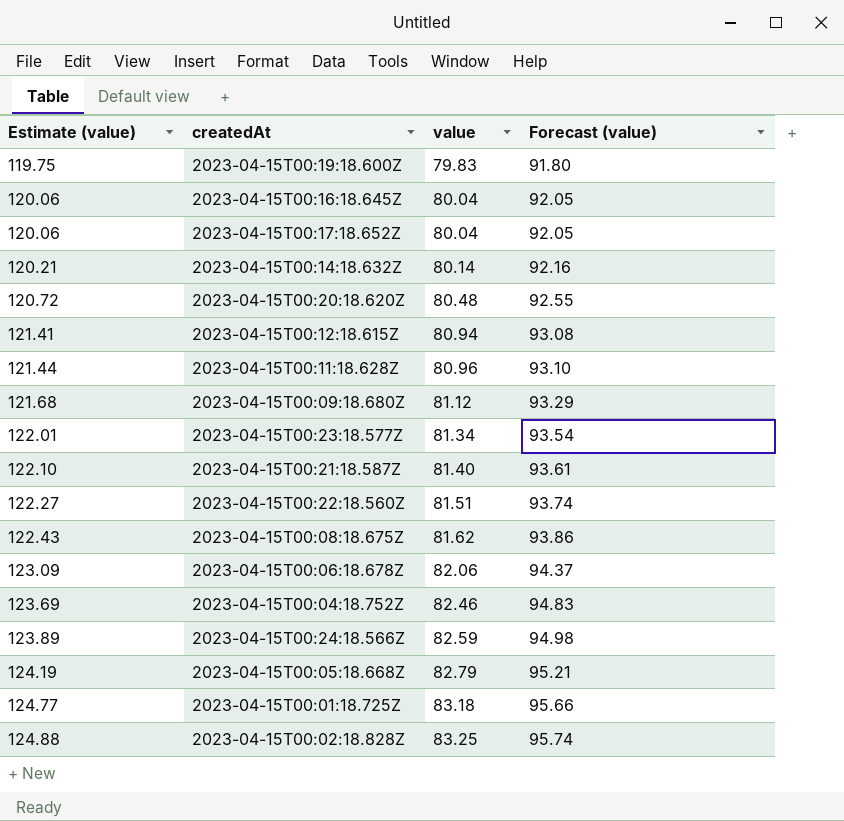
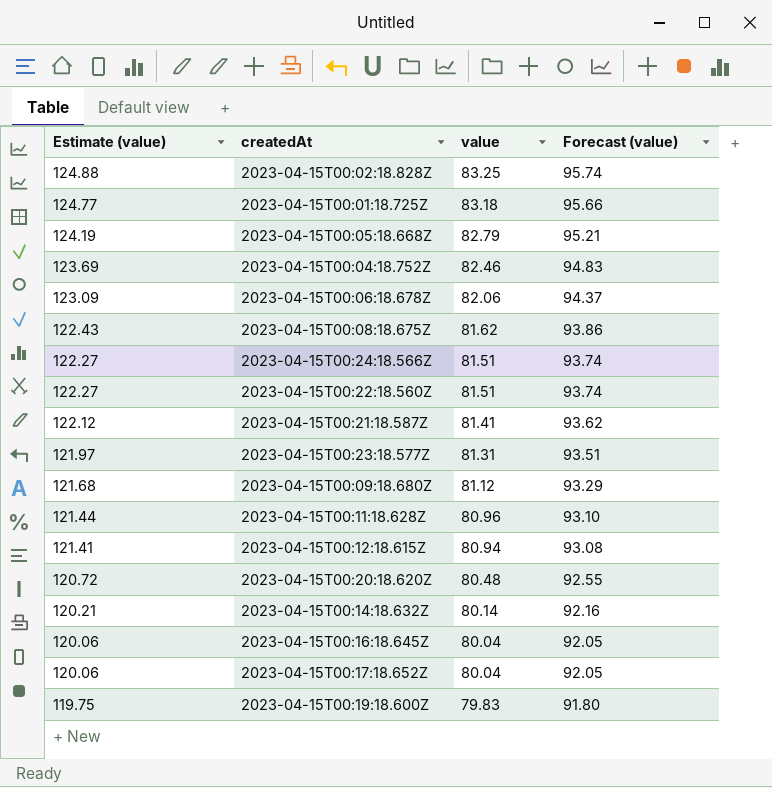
row order: Estimate (value) ascending -> Estimate (value) descending
2023-04-15T00:24:18.566Z | Estimate (value): 123.89 -> 122.27
2023-04-15T00:24:18.566Z | value: 82.59 -> 81.51
2023-04-15T00:24:18.566Z | Forecast (value): 94.98 -> 93.74
2023-04-15T00:21:18.587Z | Estimate (value): 122.10 -> 122.12
2023-04-15T00:21:18.587Z | value: 81.40 -> 81.41
2023-04-15T00:21:18.587Z | Forecast (value): 93.61 -> 93.62
2023-04-15T00:23:18.577Z | Estimate (value): 122.01 -> 121.97
2023-04-15T00:23:18.577Z | value: 81.34 -> 81.31
2023-04-15T00:23:18.577Z | Forecast (value): 93.54 -> 93.51

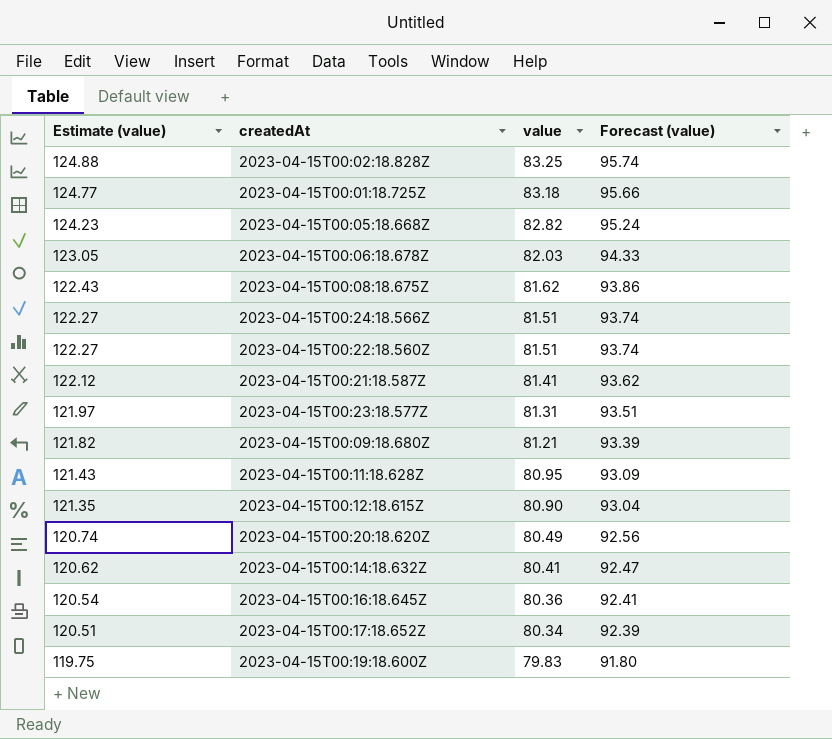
row 2023-04-15T00:04:18.752Z: 123.69 | 82.46 | 94.83 -> none
2023-04-15T00:05:18.668Z | Estimate (value): 124.19 -> 124.23
2023-04-15T00:05:18.668Z | value: 82.79 -> 82.82
2023-04-15T00:05:18.668Z | Forecast (value): 95.21 -> 95.24
2023-04-15T00:06:18.678Z | Estimate (value): 123.09 -> 123.05
2023-04-15T00:06:18.678Z | value: 82.06 -> 82.03
2023-04-15T00:06:18.678Z | Forecast (value): 94.37 -> 94.33
2023-04-15T00:09:18.680Z | Estimate (value): 121.68 -> 121.82
2023-04-15T00:09:18.680Z | value: 81.12 -> 81.21
2023-04-15T00:09:18.680Z | Forecast (value): 93.29 -> 93.39
2023-04-15T00:11:18.628Z | Estimate (value): 121.44 -> 121.43
2023-04-15T00:11:18.628Z | value: 80.96 -> 80.95
2023-04-15T00:11:18.628Z | Forecast (value): 93.10 -> 93.09
2023-04-15T00:12:18.615Z | Estimate (value): 121.41 -> 121.35
2023-04-15T00:12:18.615Z | value: 80.94 -> 80.90
2023-04-15T00:12:18.615Z | Forecast (value): 93.08 -> 93.04
2023-04-15T00:20:18.620Z | Estimate (value): 120.72 -> 120.74
2023-04-15T00:20:18.620Z | value: 80.48 -> 80.49
2023-04-15T00:20:18.620Z | Forecast (value): 92.55 -> 92.56
2023-04-15T00:14:18.632Z | Estimate (value): 120.21 -> 120.62
2023-04-15T00:14:18.632Z | value: 80.14 -> 80.41
2023-04-15T00:14:18.632Z | Forecast (value): 92.16 -> 92.47
2023-04-15T00:16:18.645Z | Estimate (value): 120.06 -> 120.54
2023-04-15T00:16:18.645Z | value: 80.04 -> 80.36
2023-04-15T00:16:18.645Z | Forecast (value): 92.05 -> 92.41
2023-04-15T00:17:18.652Z | Estimate (value): 120.06 -> 120.51
2023-04-15T00:17:18.652Z | value: 80.04 -> 80.34
2023-04-15T00:17:18.652Z | Forecast (value): 92.05 -> 92.39

